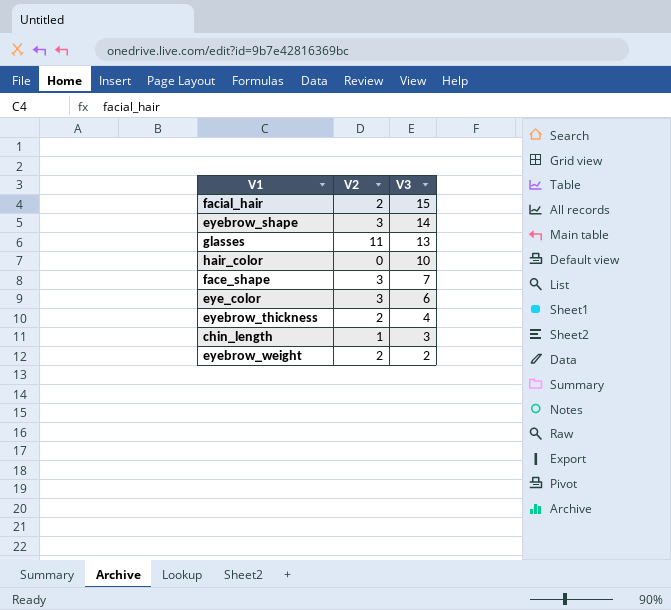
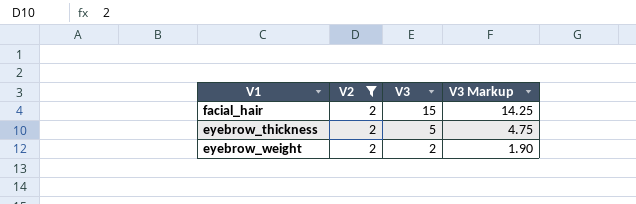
filter: none -> V2 = 2
column V3 Markup | formula: none -> [V3] * 0.95
eyebrow_thickness | V3: 4 -> 5

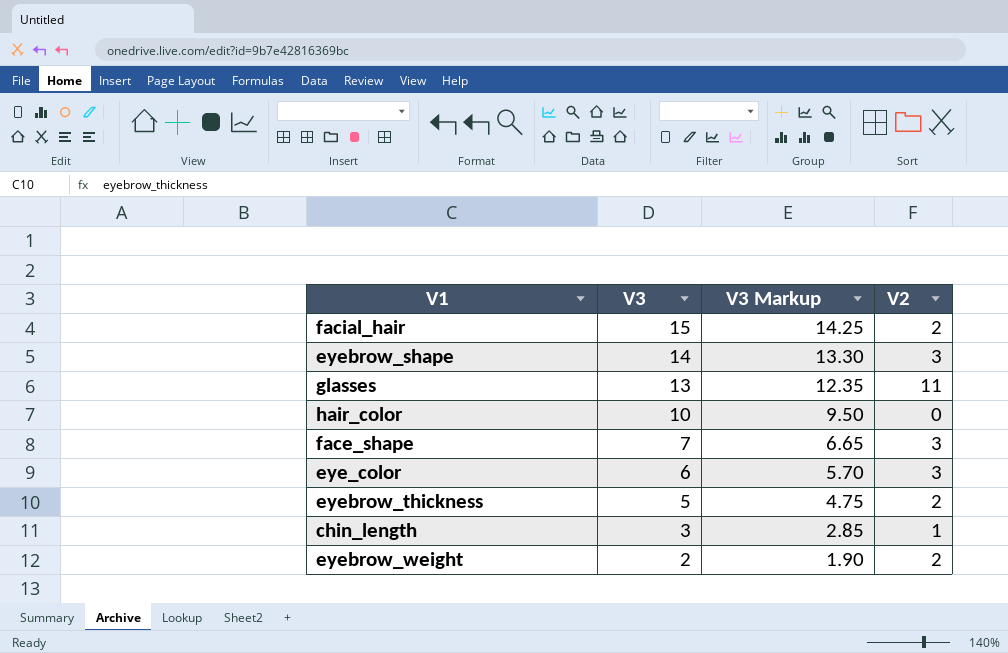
filter: V2 = 2 -> none
column V2 | position: 2 -> 4

